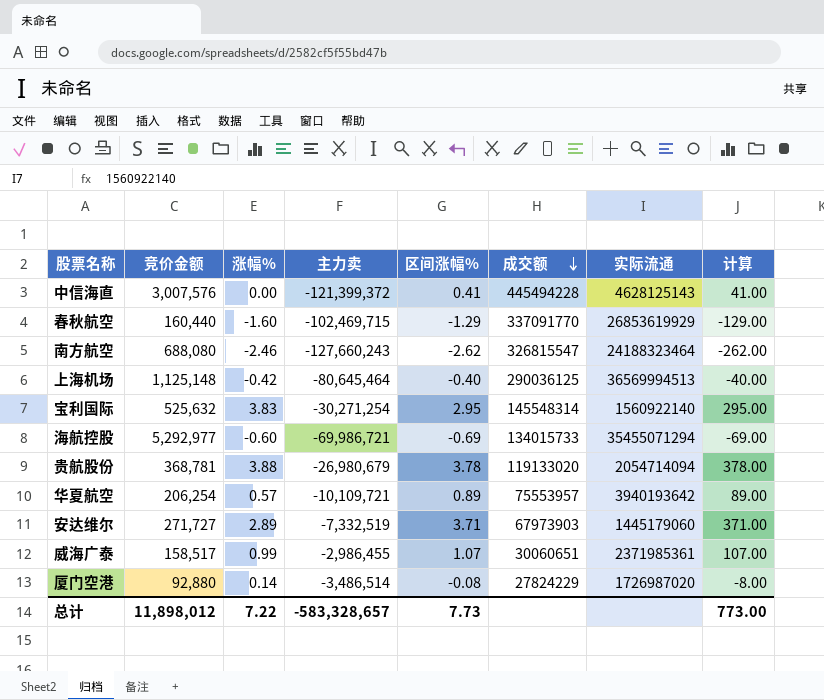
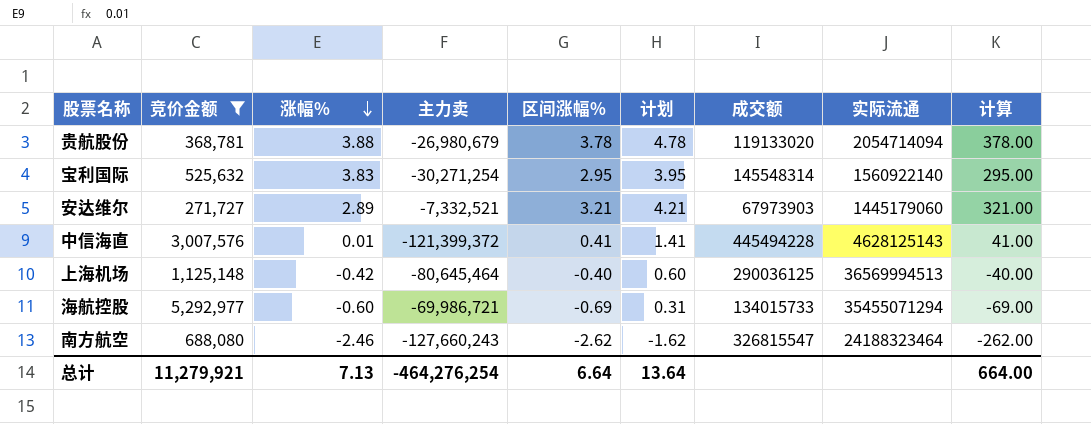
filter: none -> 竞价金额 >= 271,727
row order: 成交额 descending -> 涨幅% descending
column 计划 | formula: none -> [区间涨幅%] + 1
安达维尔 | 主力卖: -7,332,519 -> -7,332,521
安达维尔 | 区间涨幅%: 3.71 -> 3.21
安达维尔 | 计算: 371.00 -> 321.00
中信海直 | 涨幅%: 0.00 -> 0.01
总计 | 竞价金额: 11,898,012 -> 11,279,921
总计 | 涨幅%: 7.22 -> 7.13
总计 | 主力卖: -583,328,657 -> -464,276,254
总计 | 区间涨幅%: 7.73 -> 6.64
总计 | 计算: 773.00 -> 664.00

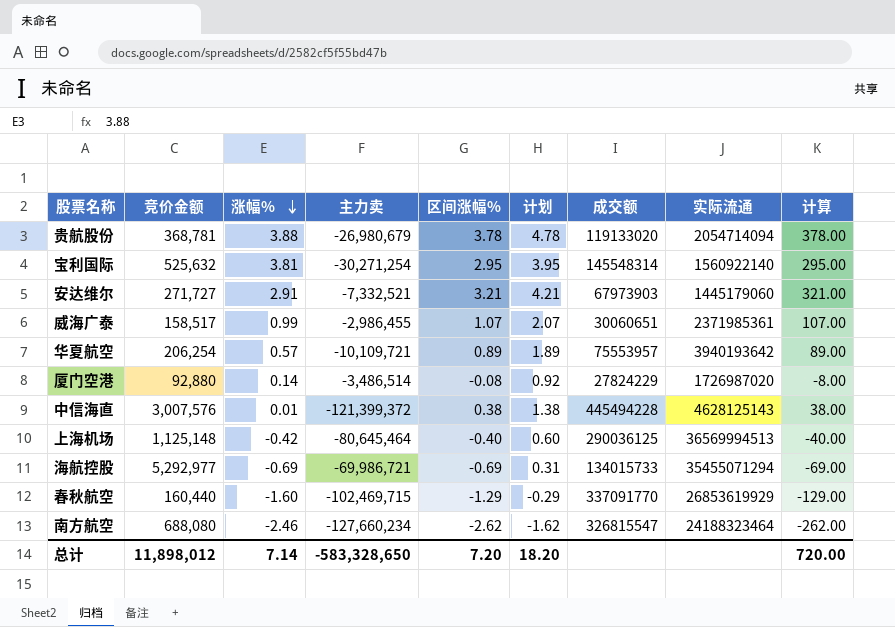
filter: 竞价金额 >= 271,727 -> none
宝利国际 | 涨幅%: 3.83 -> 3.81
安达维尔 | 涨幅%: 2.89 -> 2.91
中信海直 | 区间涨幅%: 0.41 -> 0.38
中信海直 | 计划: 1.41 -> 1.38
中信海直 | 计算: 41.00 -> 38.00
海航控股 | 涨幅%: -0.60 -> -0.69
南方航空 | 主力卖: -127,660,243 -> -127,660,234
总计 | 竞价金额: 11,279,921 -> 11,898,012
总计 | 涨幅%: 7.13 -> 7.14
总计 | 主力卖: -464,276,254 -> -583,328,650
总计 | 区间涨幅%: 6.64 -> 7.20
总计 | 计划: 13.64 -> 18.20
总计 | 计算: 664.00 -> 720.00

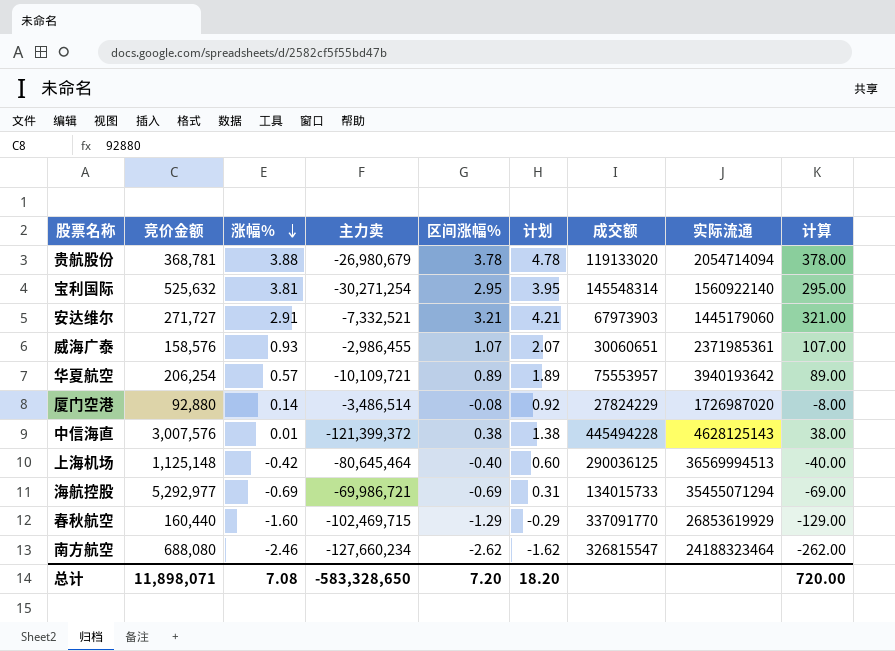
威海广泰 | 竞价金额: 158,517 -> 158,576
威海广泰 | 涨幅%: 0.99 -> 0.93
总计 | 竞价金额: 11,898,012 -> 11,898,071
总计 | 涨幅%: 7.14 -> 7.08

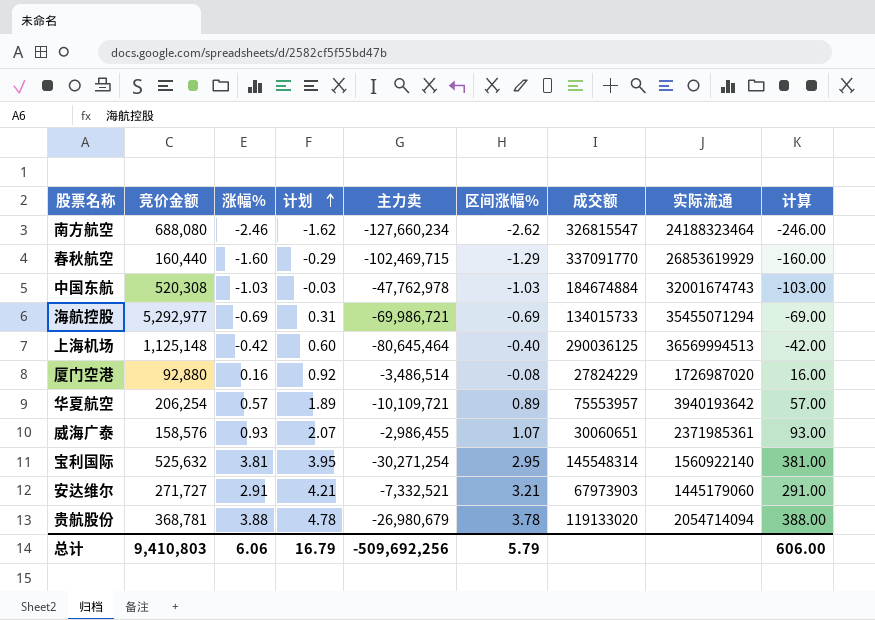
row order: 涨幅% descending -> 计划 ascending
column 计划 | position: 6 -> 4
column 计算 | formula: [区间涨幅%] * 100 -> [涨幅%] * 100
row 中信海直: 3,007,576 | 0.01 | -121,399,372 | 0.38 | 1.38 | 445494228 | 4628125143 | 38.00 -> none
row 中国东航: none -> 520,308 | -1.03 | -0.03 | -47,762,978 | -1.03 | 184674884 | 32001674743 | -103.00
厦门空港 | 涨幅%: 0.14 -> 0.16
总计 | 竞价金额: 11,898,071 -> 9,410,803
总计 | 涨幅%: 7.08 -> 6.06
总计 | 计划: 18.20 -> 16.79
总计 | 主力卖: -583,328,650 -> -509,692,256
总计 | 区间涨幅%: 7.20 -> 5.79
总计 | 计算: 720.00 -> 606.00

